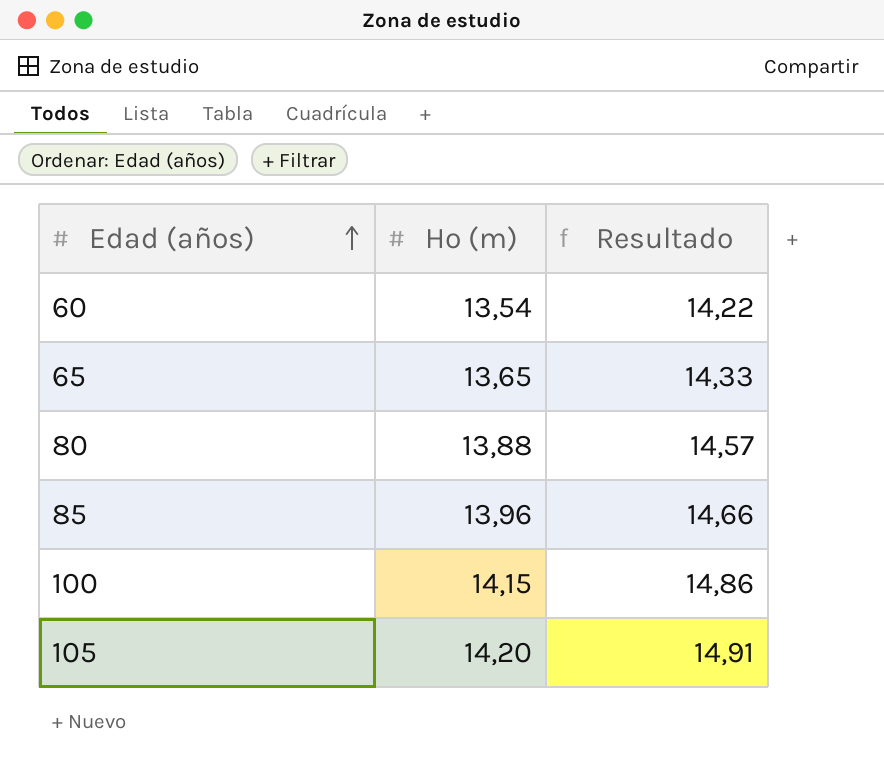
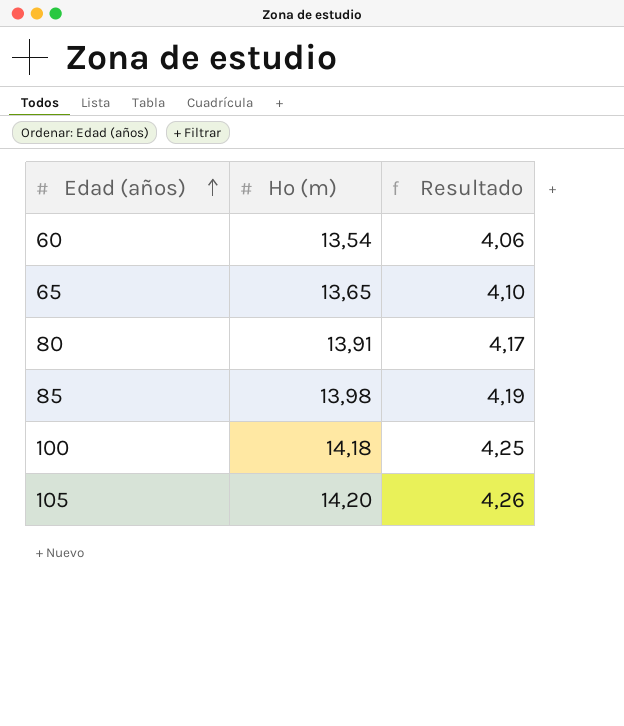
column Resultado | formula: [Ho (m)] * 1,05 -> [Ho (m)] * 0,3
80 | Ho (m): 13,88 -> 13,91
85 | Ho (m): 13,96 -> 13,98
100 | Ho (m): 14,15 -> 14,18

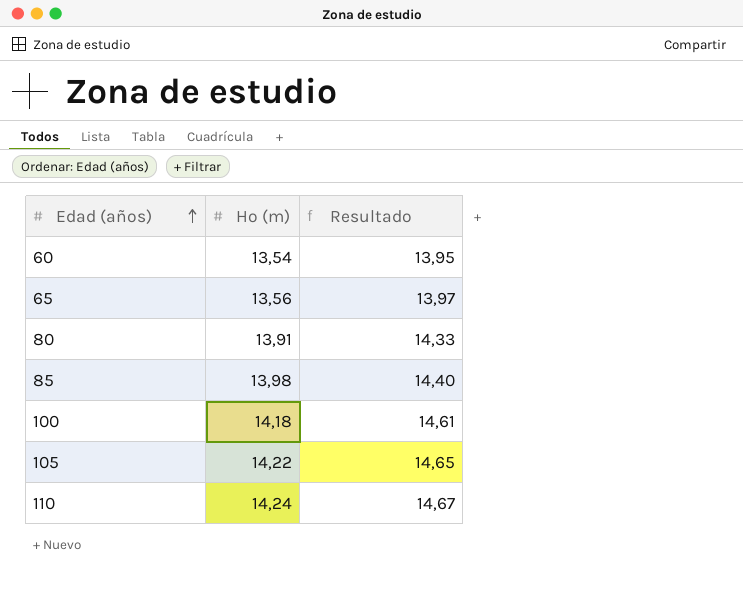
column Resultado | formula: [Ho (m)] * 0,3 -> [Ho (m)] * 1,03
65 | Ho (m): 13,65 -> 13,56
105 | Ho (m): 14,20 -> 14,22
row 110: none -> 14,24 | 14,67

